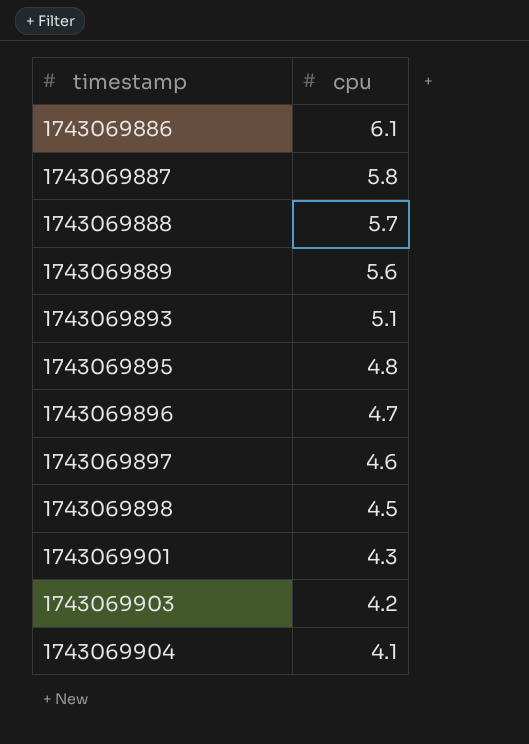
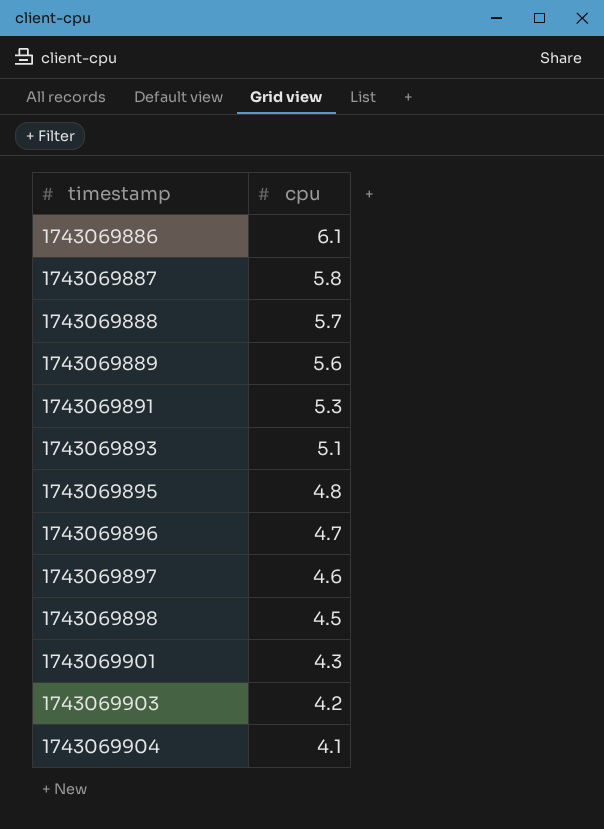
row 1743069891: none -> 5.3

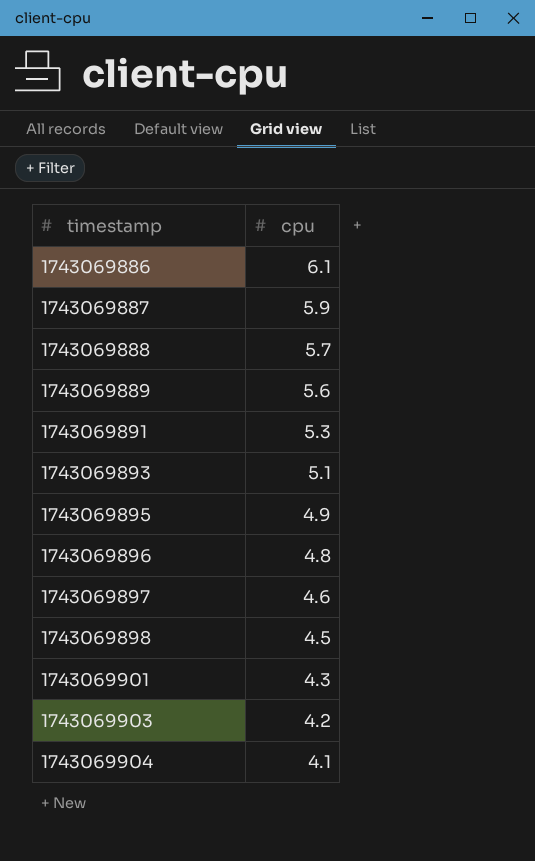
1743069887 | cpu: 5.8 -> 5.9
1743069895 | cpu: 4.8 -> 4.9
1743069896 | cpu: 4.7 -> 4.8

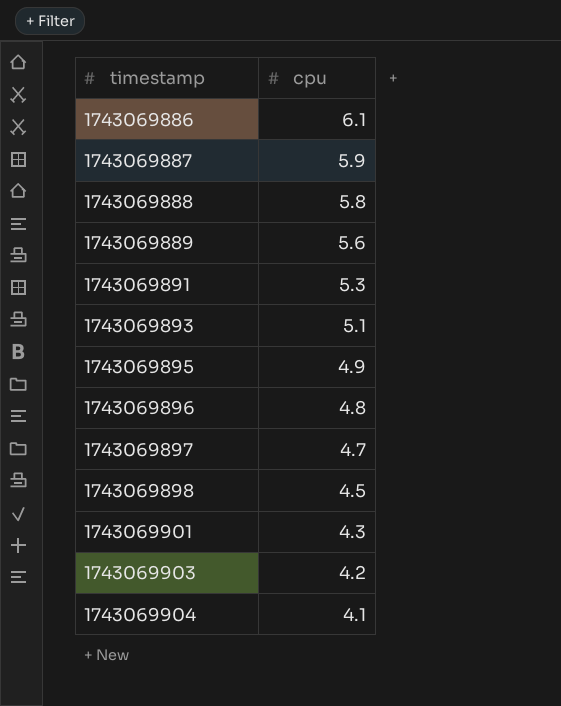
1743069888 | cpu: 5.7 -> 5.8
1743069897 | cpu: 4.6 -> 4.7

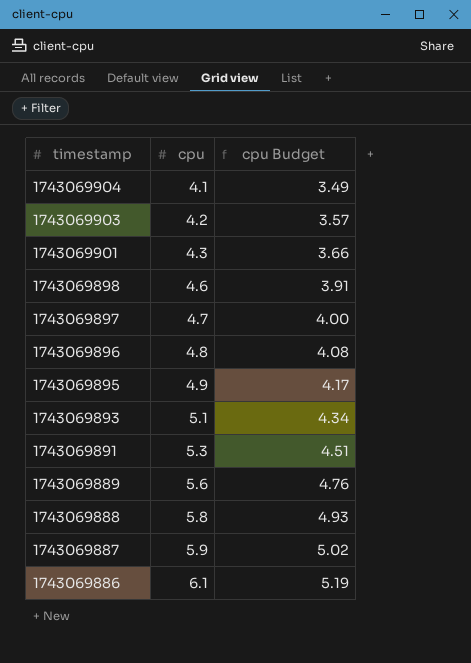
row order: timestamp ascending -> timestamp descending
column cpu Budget | formula: none -> [cpu] * 0.85
1743069898 | cpu: 4.5 -> 4.6

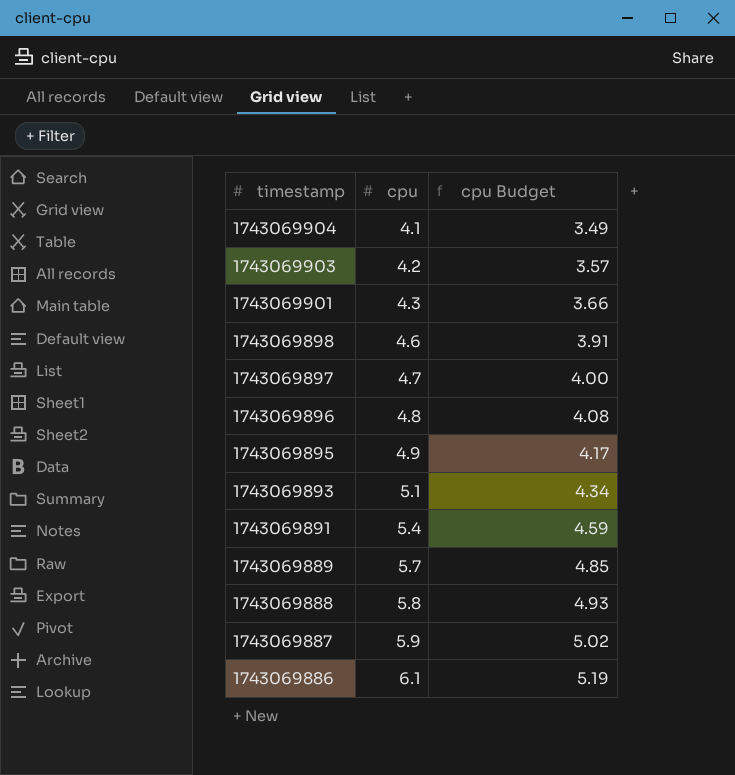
1743069891 | cpu: 5.3 -> 5.4
1743069891 | cpu Budget: 4.51 -> 4.59
1743069889 | cpu: 5.6 -> 5.7
1743069889 | cpu Budget: 4.76 -> 4.85

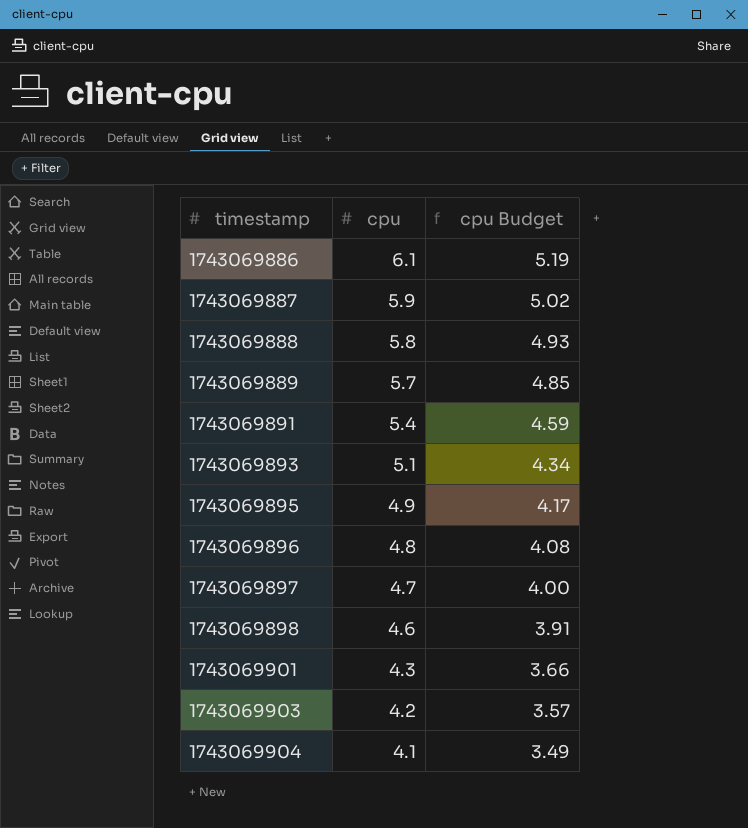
row order: timestamp descending -> timestamp ascending

